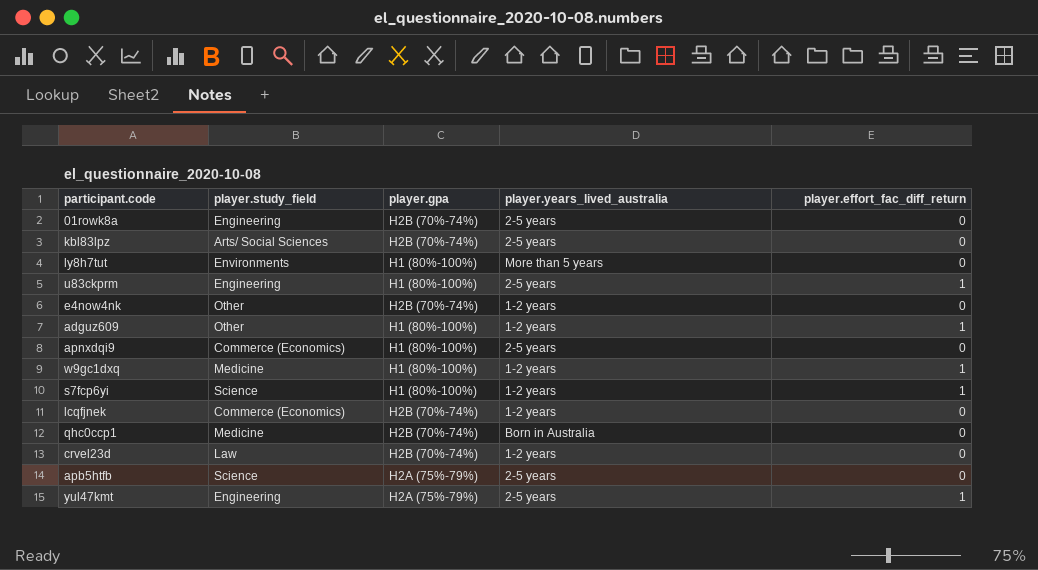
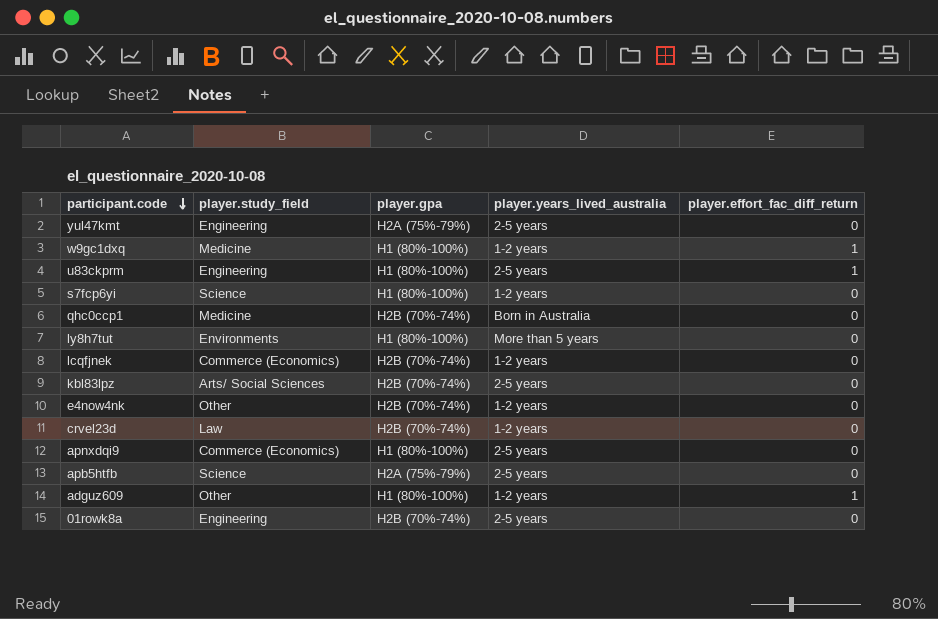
row order: none -> participant.code descending
yul47kmt | player.effort_fac_diff_return: 1 -> 0
s7fcp6yi | player.effort_fac_diff_return: 1 -> 0

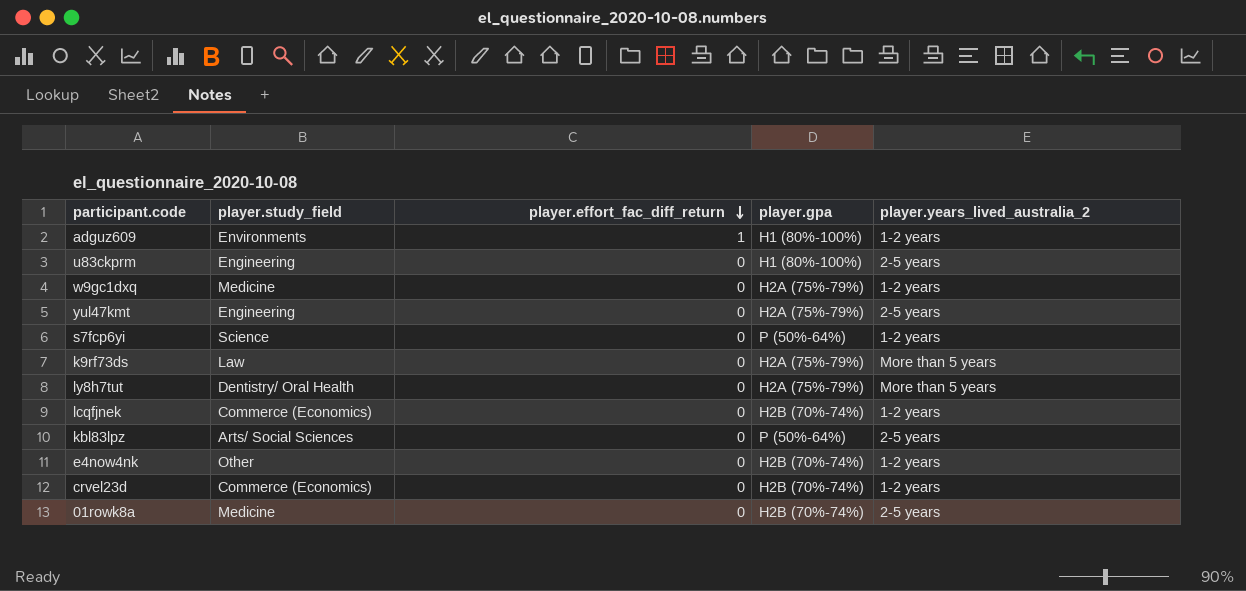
row order: participant.code descending -> player.effort_fac_diff_return descending
column player.effort_fac_diff_return | position: 5 -> 3
column name: player.years_lived_australia -> player.years_lived_australia_2
row qhc0ccp1: Medicine | H2B (70%-74%) | Born in Australia | 0 -> none
row apnxdqi9: Commerce (Economics) | H1 (80%-100%) | 2-5 years | 0 -> none
row apb5htfb: Science | H2A (75%-79%) | 2-5 years | 0 -> none
adguz609 | player.study_field: Other -> Environments
u83ckprm | player.effort_fac_diff_return: 1 -> 0
w9gc1dxq | player.effort_fac_diff_return: 1 -> 0
w9gc1dxq | player.gpa: H1 (80%-100%) -> H2A (75%-79%)
s7fcp6yi | player.gpa: H1 (80%-100%) -> P (50%-64%)
row k9rf73ds: none -> Law | 0 | H2A (75%-79%) | More than 5 years
ly8h7tut | player.study_field: Environments -> Dentistry/ Oral Health
ly8h7tut | player.gpa: H1 (80%-100%) -> H2A (75%-79%)
kbl83lpz | player.gpa: H2B (70%-74%) -> P (50%-64%)
crvel23d | player.study_field: Law -> Commerce (Economics)
01rowk8a | player.study_field: Engineering -> Medicine

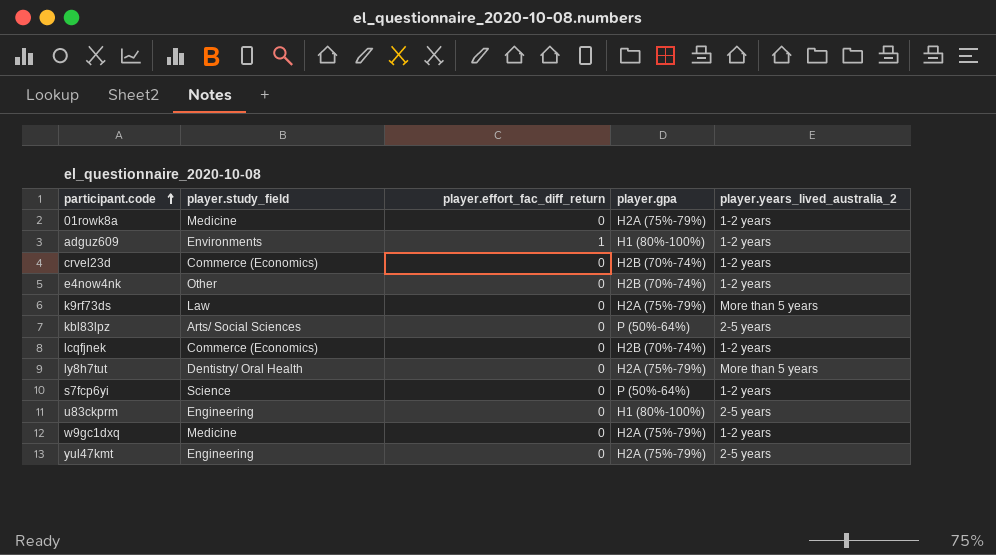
row order: player.effort_fac_diff_return descending -> participant.code ascending
01rowk8a | player.gpa: H2B (70%-74%) -> H2A (75%-79%)
01rowk8a | player.years_lived_australia_2: 2-5 years -> 1-2 years

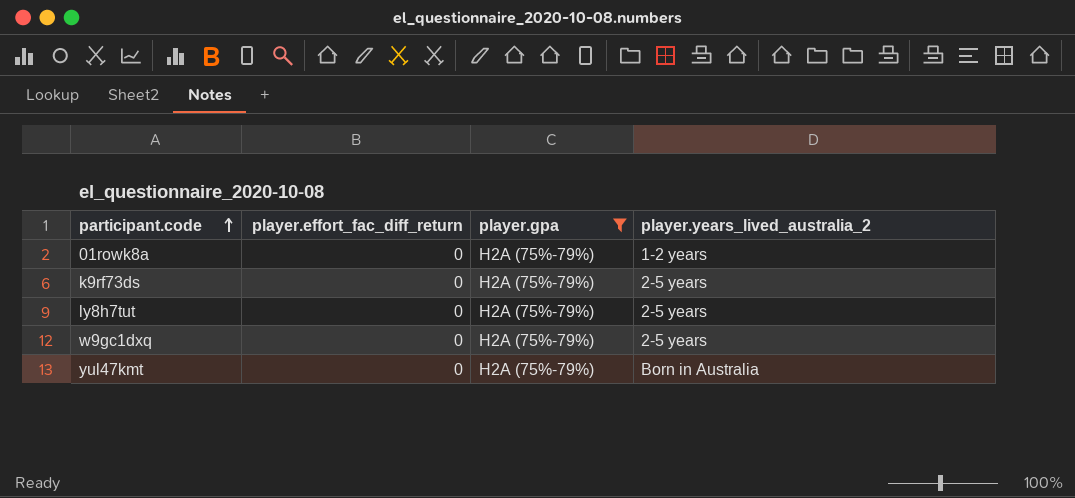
filter: none -> player.gpa = H2A (75%-79%)
column player.study_field | position: 2 -> none
k9rf73ds | player.years_lived_australia_2: More than 5 years -> 2-5 years
ly8h7tut | player.years_lived_australia_2: More than 5 years -> 2-5 years
w9gc1dxq | player.years_lived_australia_2: 1-2 years -> 2-5 years
yul47kmt | player.years_lived_australia_2: 2-5 years -> Born in Australia

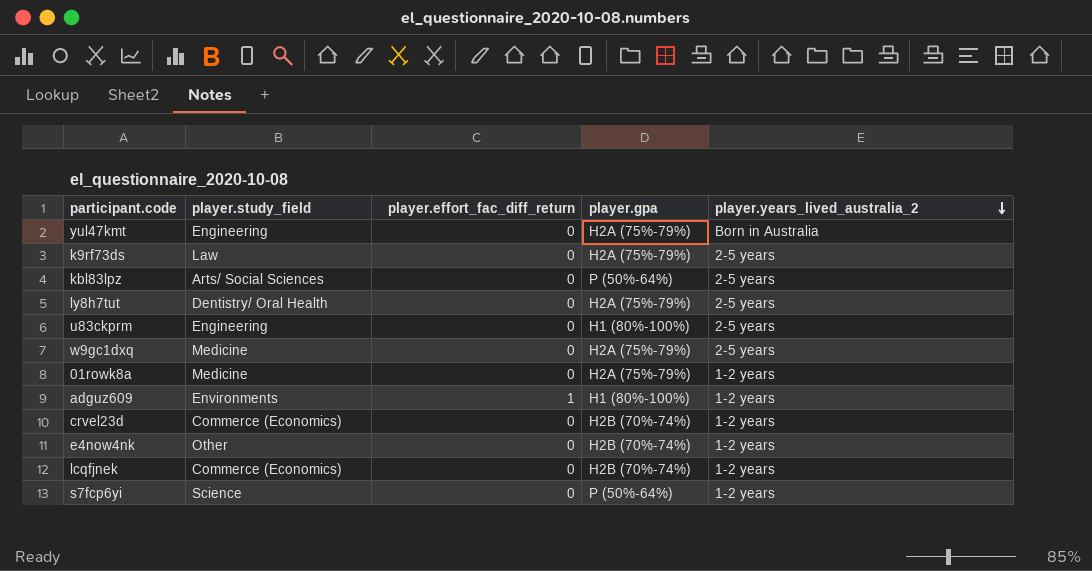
filter: player.gpa = H2A (75%-79%) -> none
row order: participant.code ascending -> player.years_lived_australia_2 descending
column player.study_field | position: none -> 2

